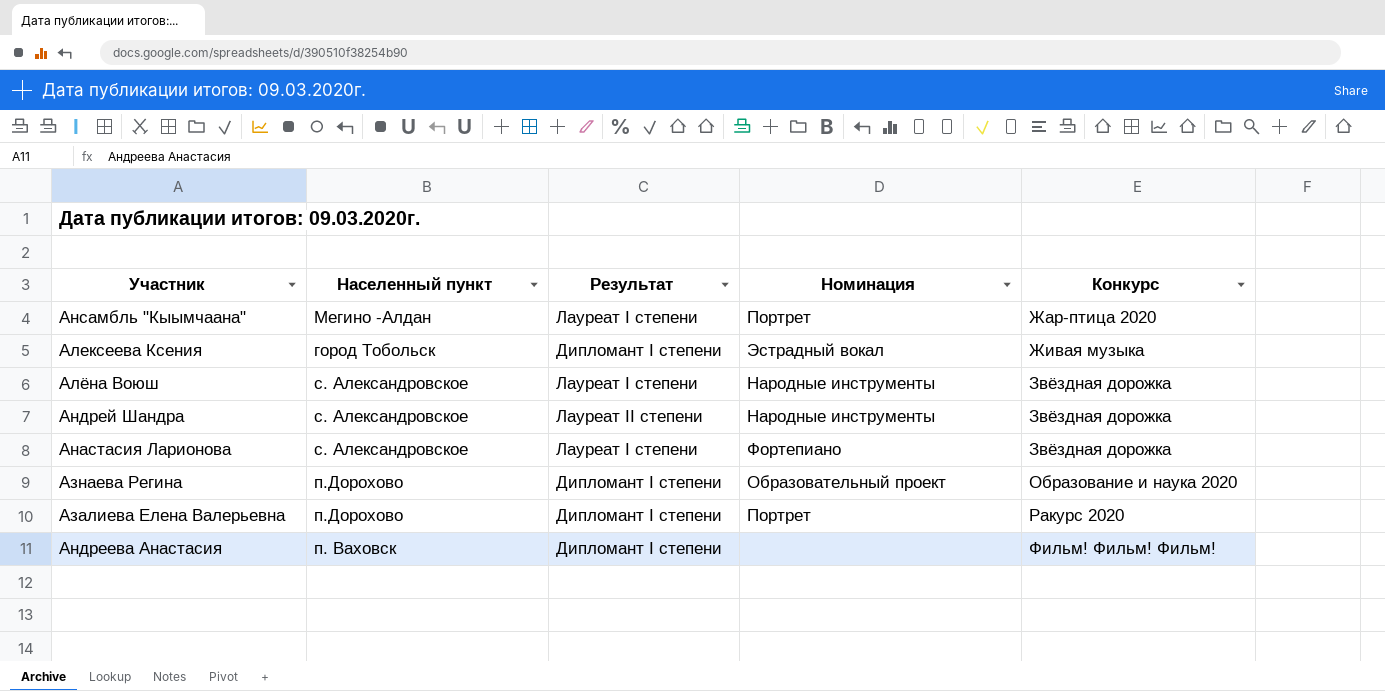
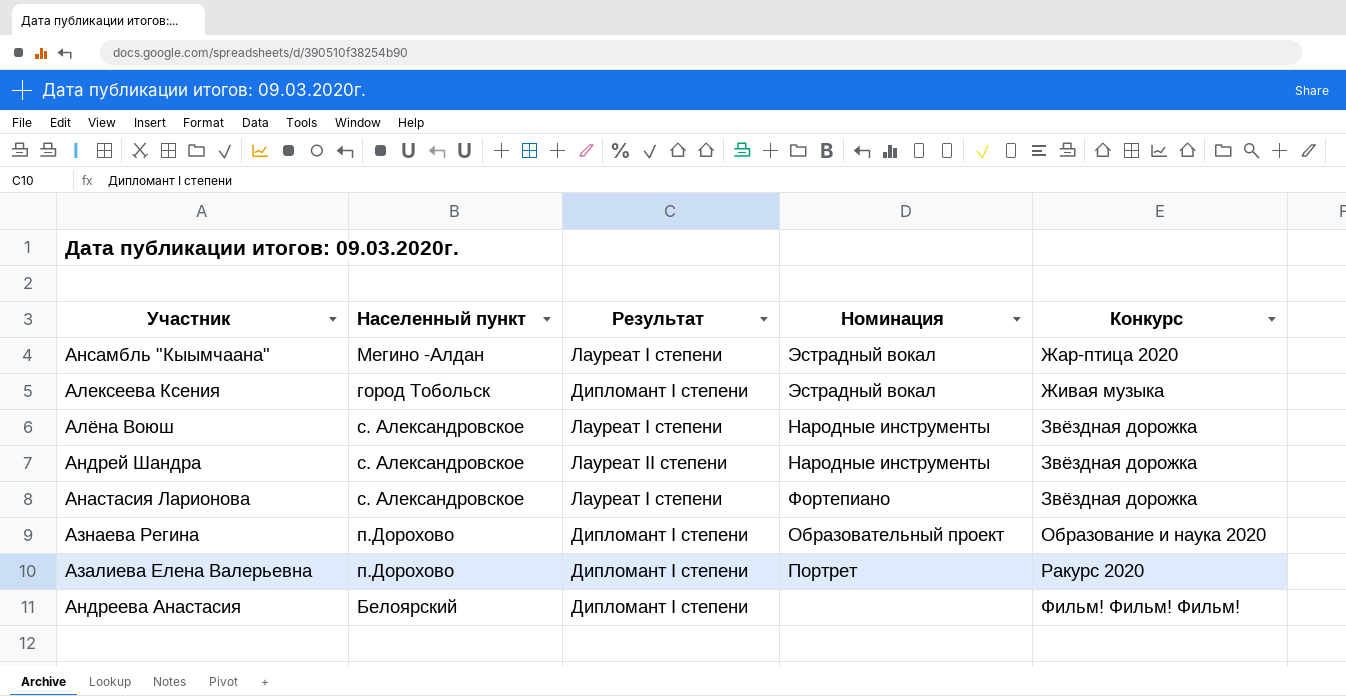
Ансамбль "Кыымчаана" | Номинация: Портрет -> Эстрадный вокал
Андреева Анастасия | Населенный пункт: п. Ваховск -> Белоярский

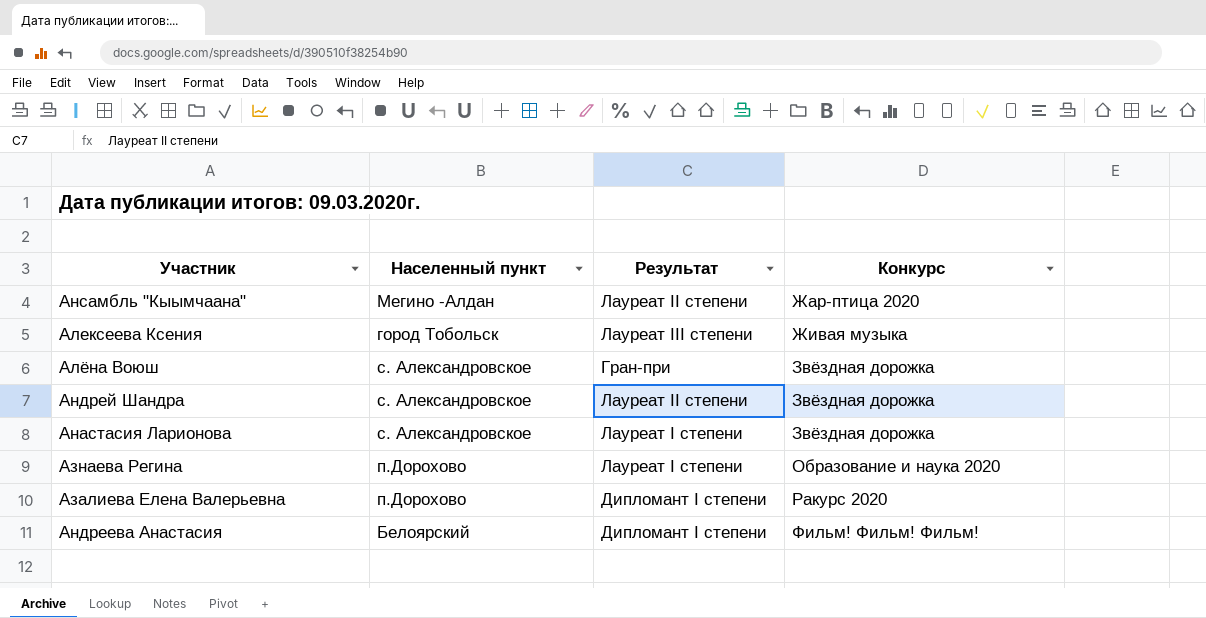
column Номинация | position: 4 -> none
Ансамбль "Кыымчаана" | Результат: Лауреат I степени -> Лауреат II степени
Алексеева Ксения | Результат: Дипломант I степени -> Лауреат III степени
Алёна Воюш | Результат: Лауреат I степени -> Гран-при
Азнаева Регина | Результат: Дипломант I степени -> Лауреат I степени

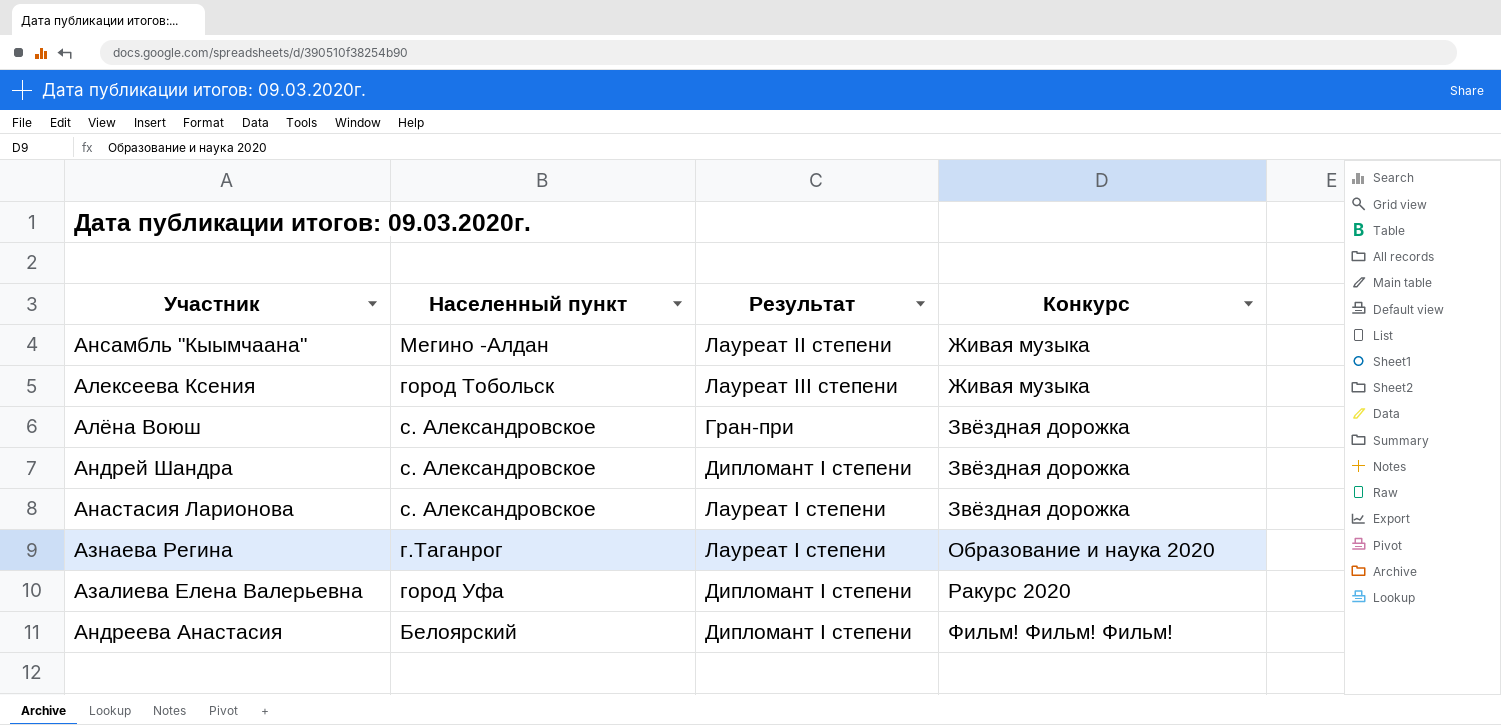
Ансамбль "Кыымчаана" | Конкурс: Жар-птица 2020 -> Живая музыка
Андрей Шандра | Результат: Лауреат II степени -> Дипломант I степени
Азнаева Регина | Населенный пункт: п.Дорохово -> г.Таганрог
Азалиева Елена Валерьевна | Населенный пункт: п.Дорохово -> город Уфа

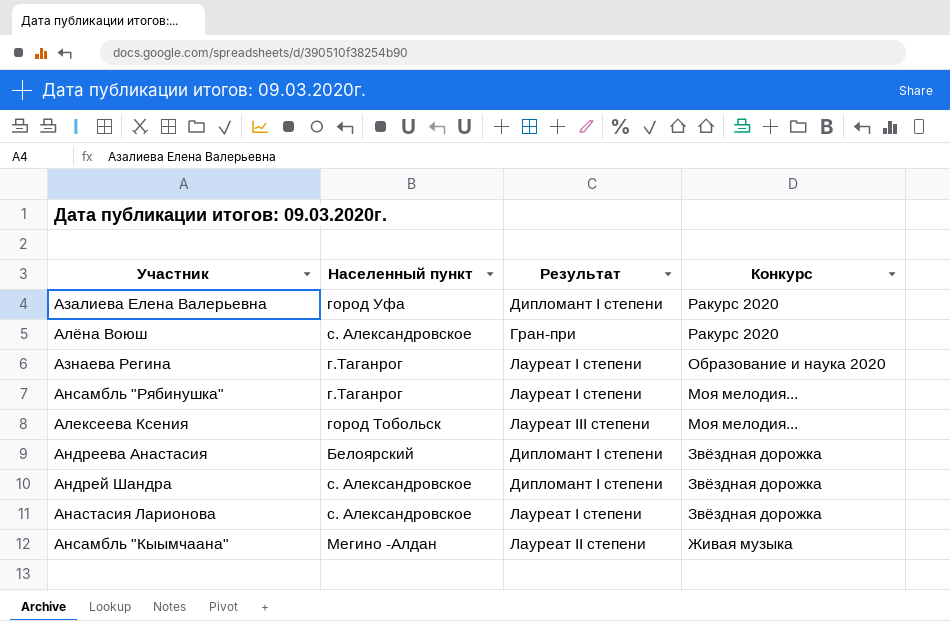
row order: Конкурс ascending -> Конкурс descending
Алёна Воюш | Конкурс: Звёздная дорожка -> Ракурс 2020
row Ансамбль "Рябинушка": none -> г.Таганрог | Лауреат I степени | Моя мелодия...
Алексеева Ксения | Конкурс: Живая музыка -> Моя мелодия...
Андреева Анастасия | Конкурс: Фильм! Фильм! Фильм! -> Звёздная дорожка

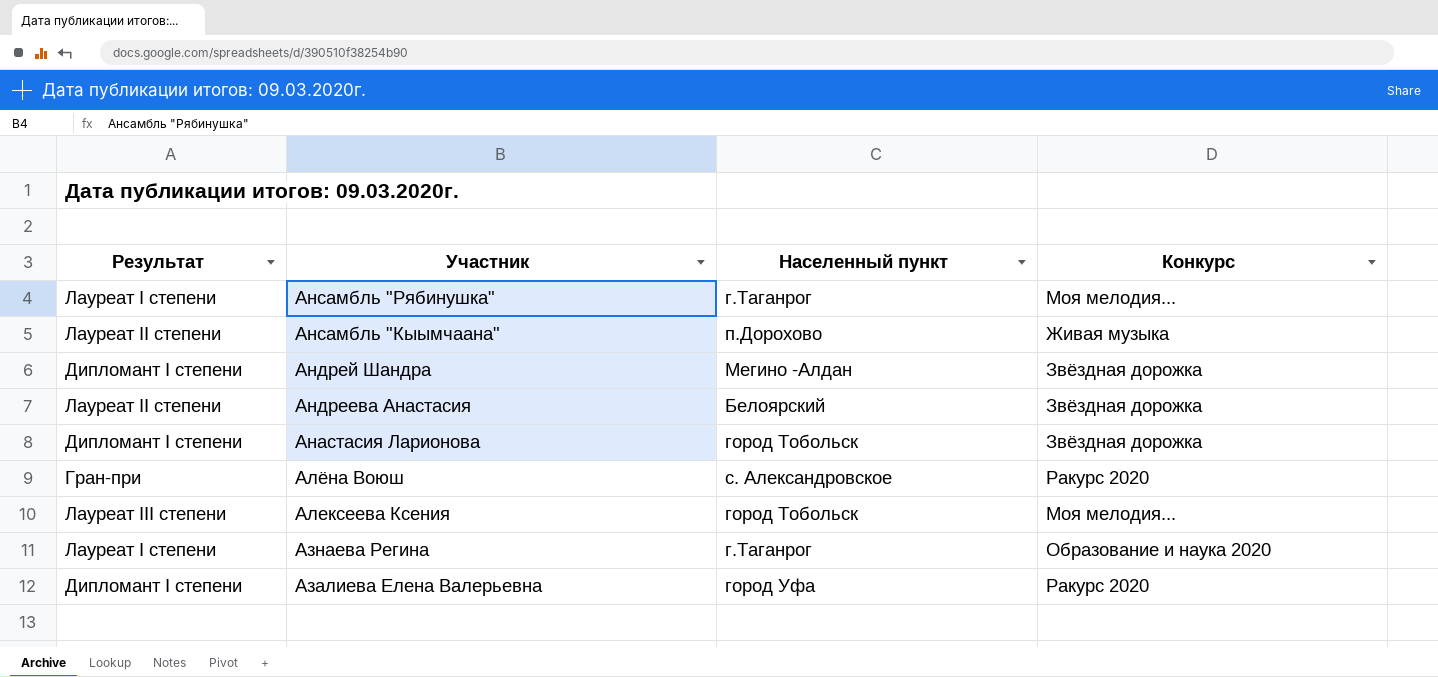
row order: Конкурс descending -> Участник descending
column Результат | position: 3 -> 1
Ансамбль "Кыымчаана" | Населенный пункт: Мегино -Алдан -> п.Дорохово
Андрей Шандра | Населенный пункт: с. Александровское -> Мегино -Алдан
Андреева Анастасия | Результат: Дипломант I степени -> Лауреат II степени
Анастасия Ларионова | Результат: Лауреат I степени -> Дипломант I степени
Анастасия Ларионова | Населенный пункт: с. Александровское -> город Тобольск

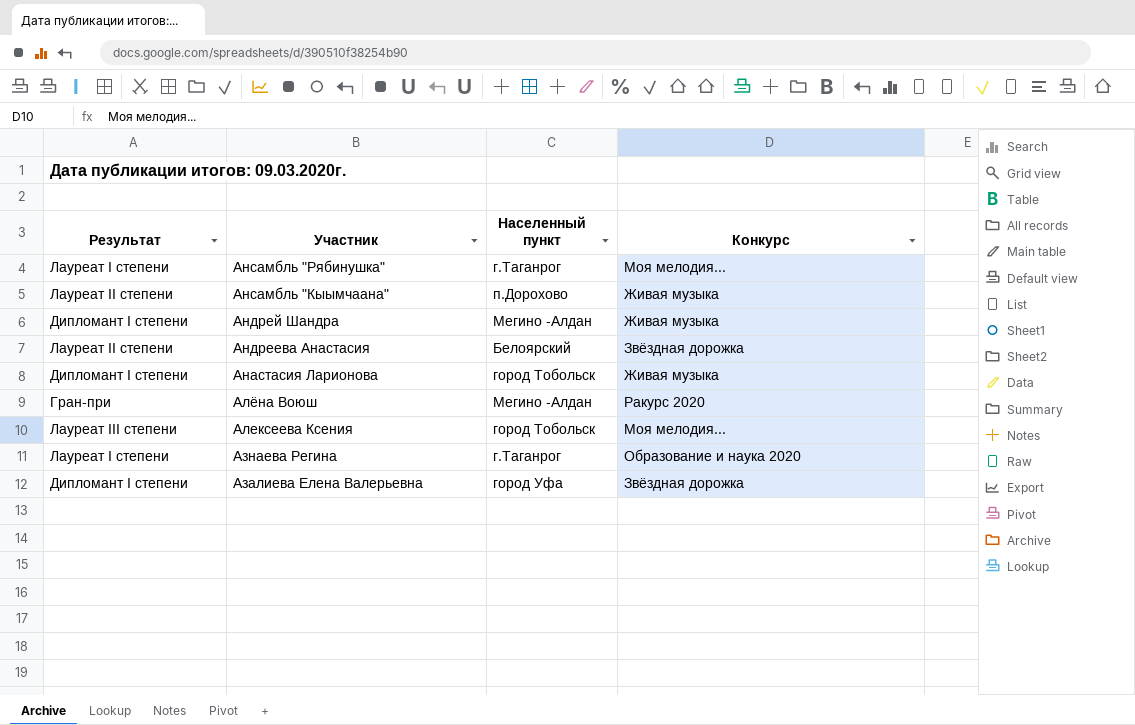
Андрей Шандра | Конкурс: Звёздная дорожка -> Живая музыка
Анастасия Ларионова | Конкурс: Звёздная дорожка -> Живая музыка
Алёна Воюш | Населенный пункт: с. Александровское -> Мегино -Алдан
Азалиева Елена Валерьевна | Конкурс: Ракурс 2020 -> Звёздная дорожка

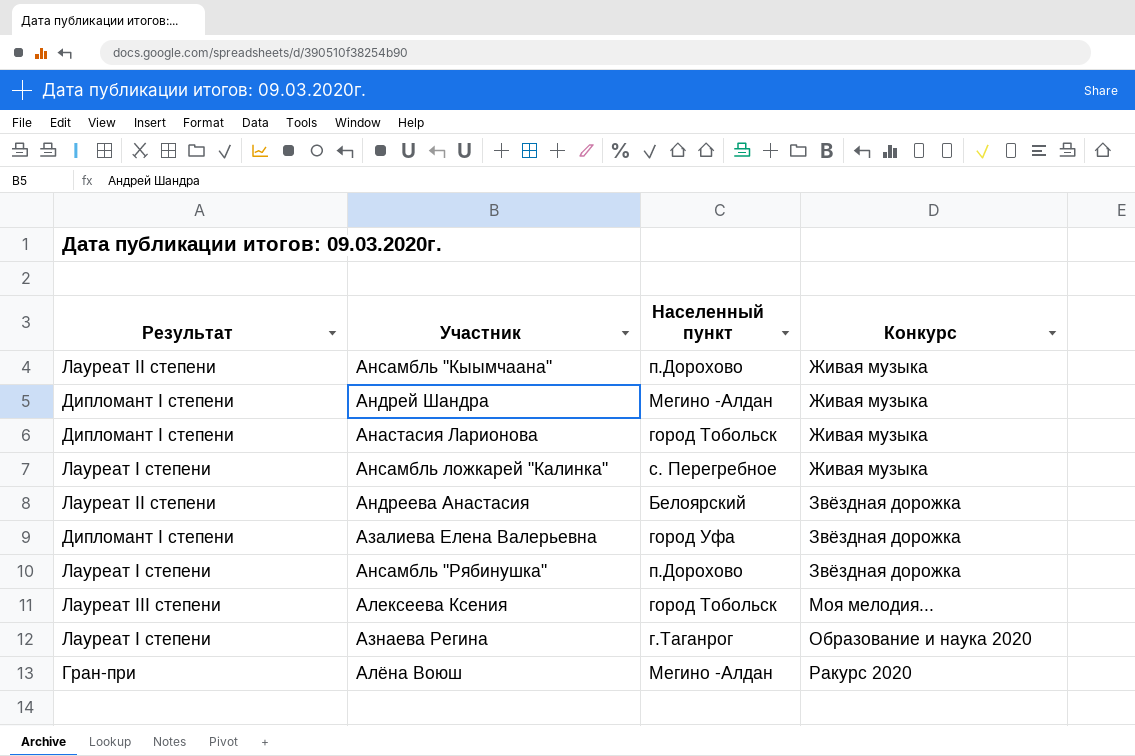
row order: Участник descending -> Конкурс ascending
row Ансамбль ложкарей "Калинка": none -> Лауреат I степени | с. Перегребное | Живая музыка
Ансамбль "Рябинушка" | Населенный пункт: г.Таганрог -> п.Дорохово
Ансамбль "Рябинушка" | Конкурс: Моя мелодия... -> Звёздная дорожка

